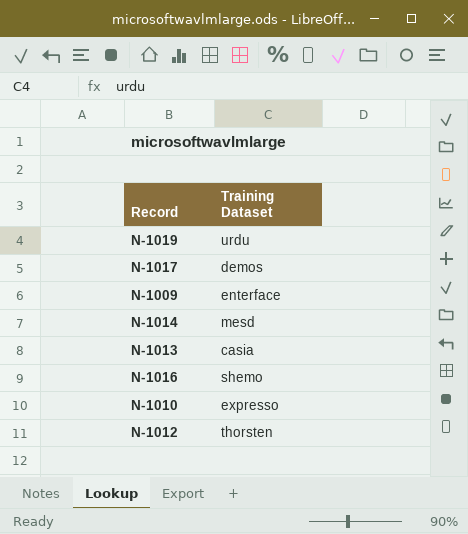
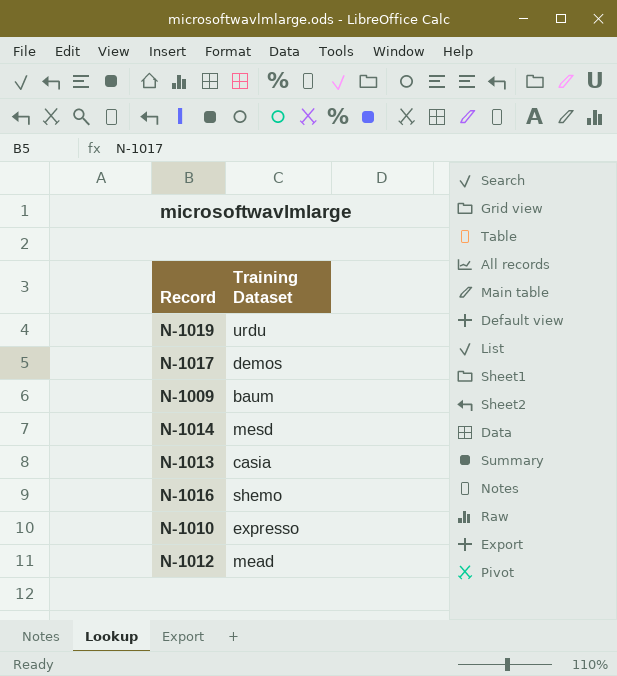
N-1009 | Training Dataset: enterface -> baum
N-1012 | Training Dataset: thorsten -> mead

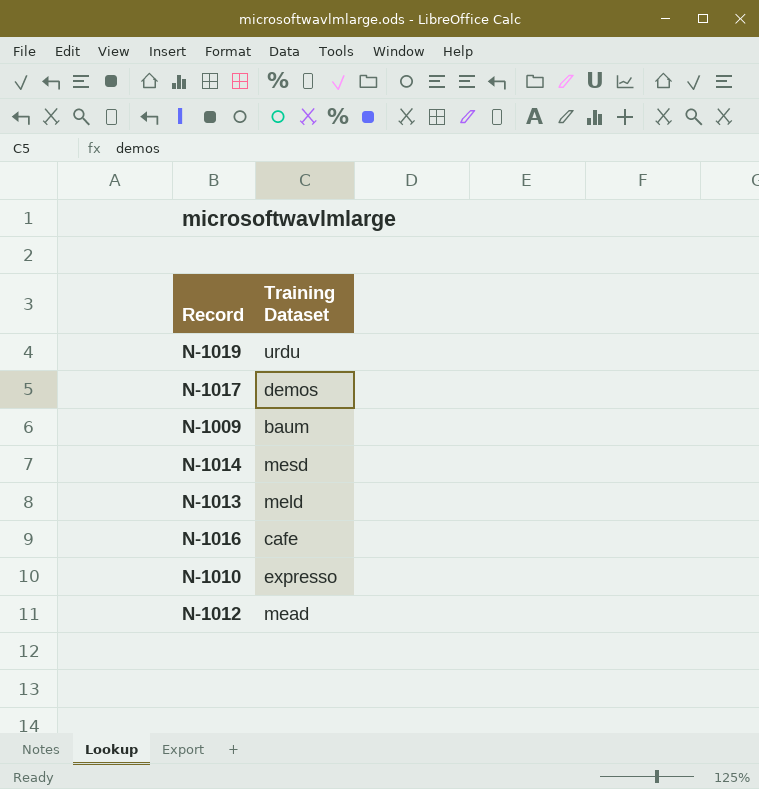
N-1013 | Training Dataset: casia -> meld
N-1016 | Training Dataset: shemo -> cafe

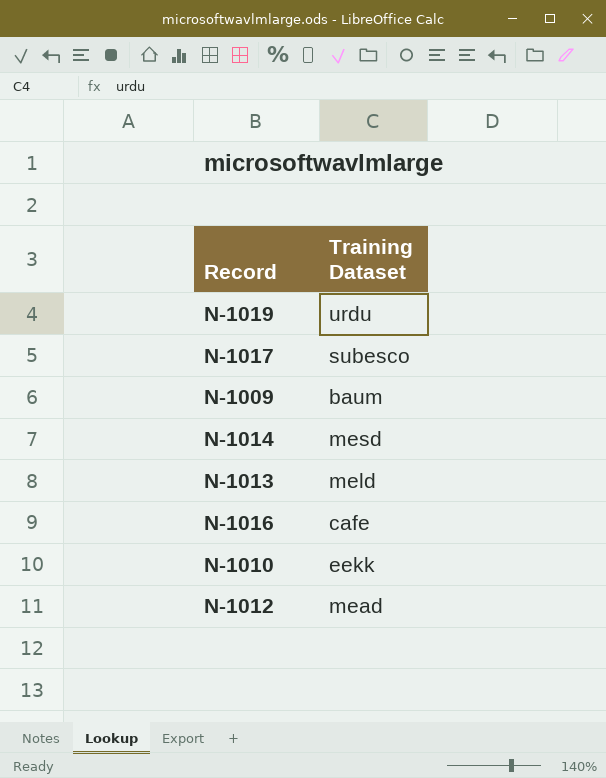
N-1017 | Training Dataset: demos -> subesco
N-1010 | Training Dataset: expresso -> eekk

